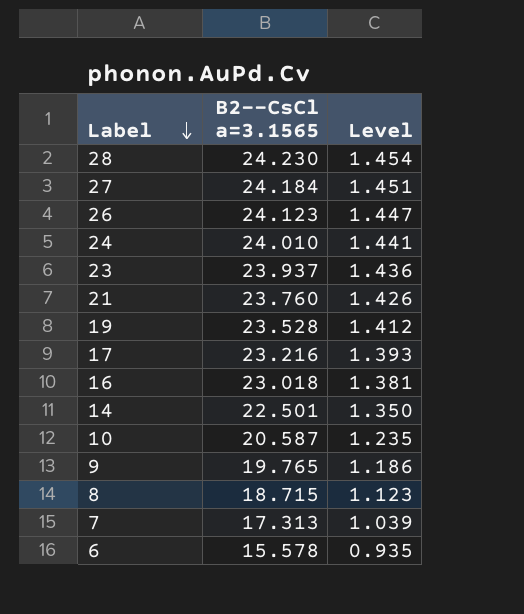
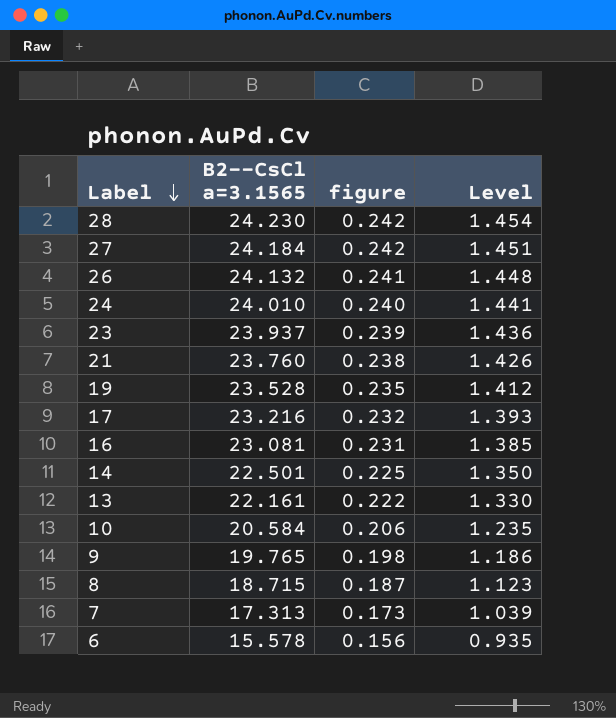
column figure | formula: none -> [B2--CsCl a=3.1565] * 0.01
26 | B2--CsCl a=3.1565: 24.123 -> 24.132
26 | Level: 1.447 -> 1.448
16 | B2--CsCl a=3.1565: 23.018 -> 23.081
16 | Level: 1.381 -> 1.385
row 13: none -> 22.161 | 0.222 | 1.330
10 | B2--CsCl a=3.1565: 20.587 -> 20.584

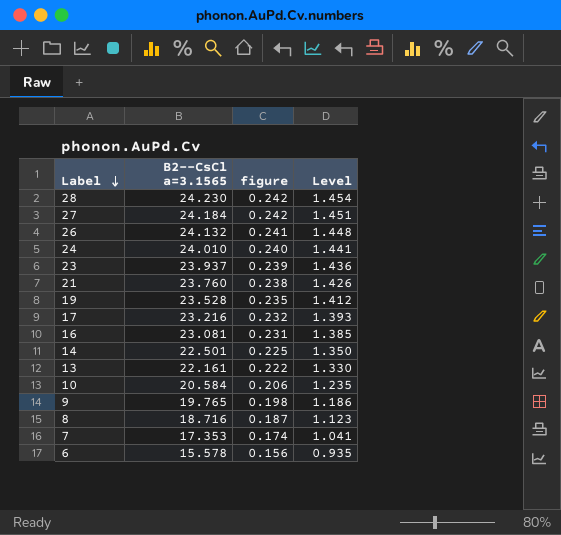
8 | B2--CsCl a=3.1565: 18.715 -> 18.716
7 | B2--CsCl a=3.1565: 17.313 -> 17.353
7 | figure: 0.173 -> 0.174
7 | Level: 1.039 -> 1.041

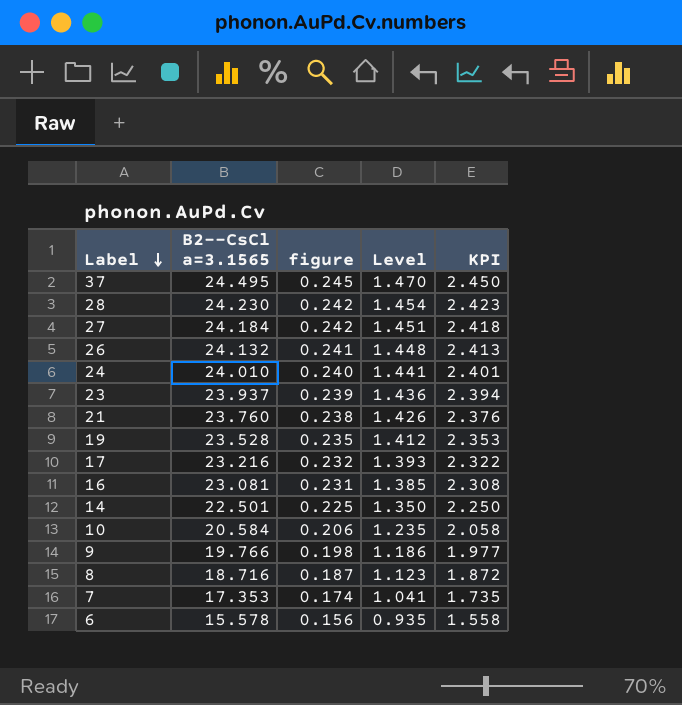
column KPI | formula: none -> [B2--CsCl a=3.1565] * 0.1
row 13: 22.161 | 0.222 | 1.330 -> none
row 37: none -> 24.495 | 0.245 | 1.470 | 2.450
9 | B2--CsCl a=3.1565: 19.765 -> 19.766

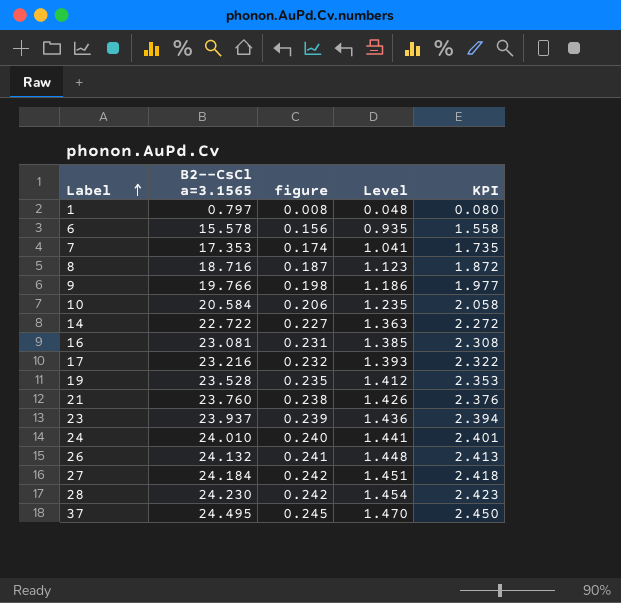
row order: Label descending -> Label ascending
row 1: none -> 0.797 | 0.008 | 0.048 | 0.080
14 | B2--CsCl a=3.1565: 22.501 -> 22.722
14 | figure: 0.225 -> 0.227
14 | Level: 1.350 -> 1.363
14 | KPI: 2.250 -> 2.272

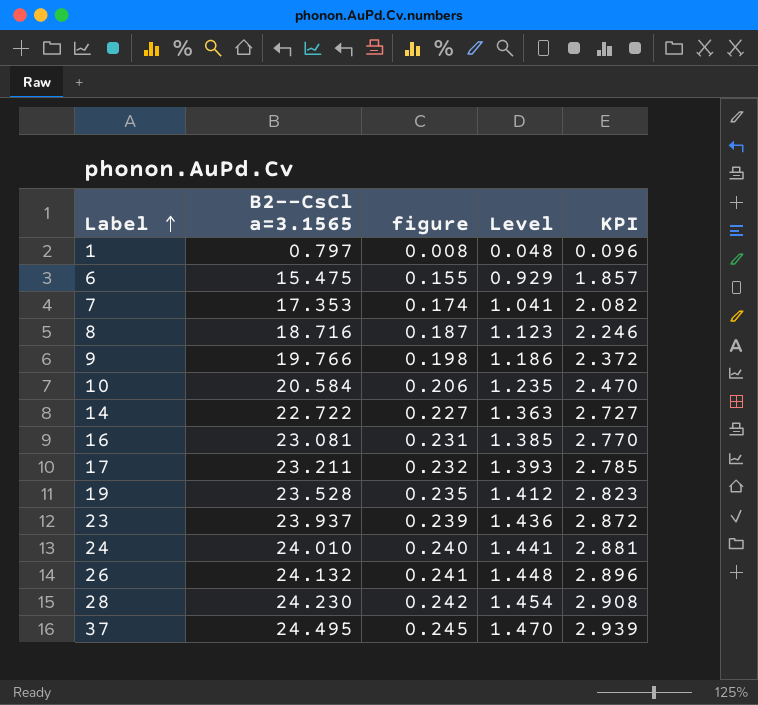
column KPI | formula: [B2--CsCl a=3.1565] * 0.1 -> [B2--CsCl a=3.1565] * 0.12
row 21: 23.760 | 0.238 | 1.426 | 2.376 -> none
row 27: 24.184 | 0.242 | 1.451 | 2.418 -> none
6 | B2--CsCl a=3.1565: 15.578 -> 15.475
6 | figure: 0.156 -> 0.155
6 | Level: 0.935 -> 0.929
17 | B2--CsCl a=3.1565: 23.216 -> 23.211

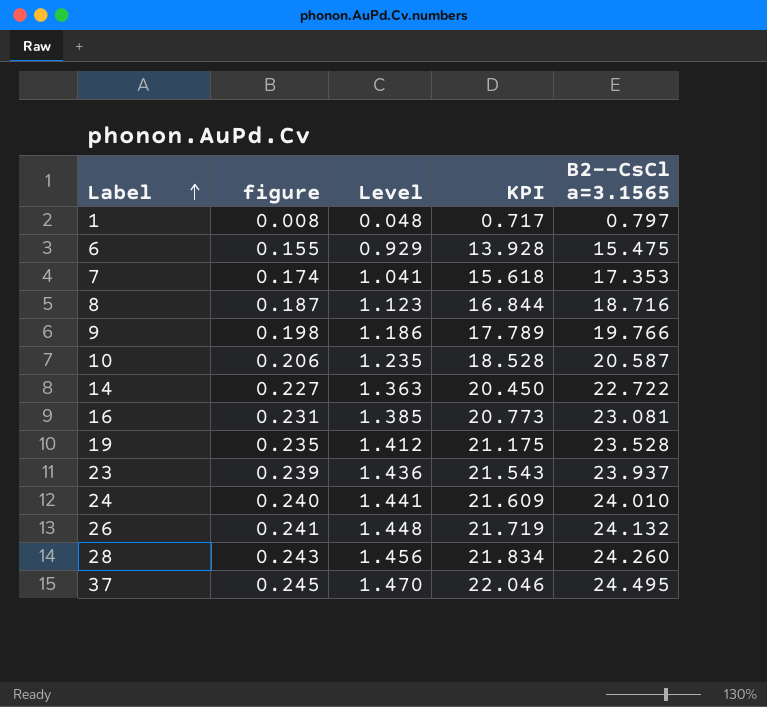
column KPI | formula: [B2--CsCl a=3.1565] * 0.12 -> [B2--CsCl a=3.1565] * 0.9
column B2--CsCl a=3.1565 | position: 2 -> 5
row 17: 23.211 | 0.232 | 1.393 | 2.785 -> none
10 | B2--CsCl a=3.1565: 20.584 -> 20.587
28 | figure: 0.242 -> 0.243
28 | Level: 1.454 -> 1.456
28 | B2--CsCl a=3.1565: 24.230 -> 24.260

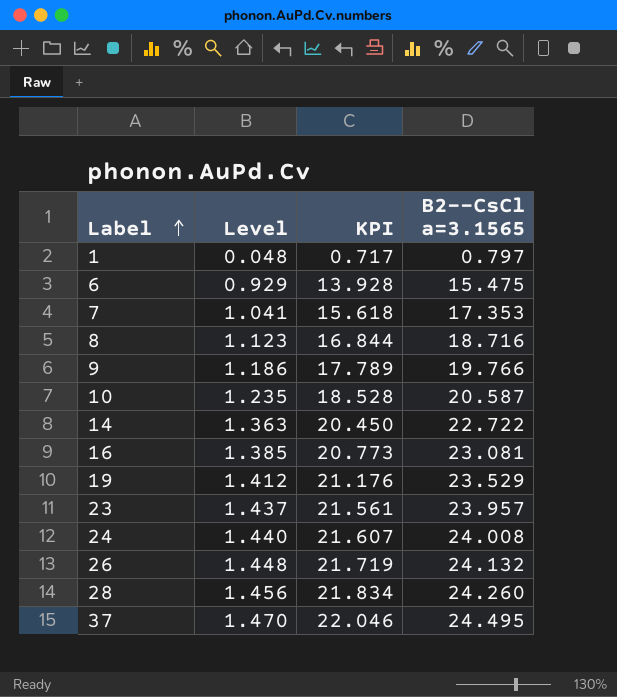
column figure | formula: [B2--CsCl a=3.1565] * 0.01 -> none
19 | KPI: 21.175 -> 21.176
19 | B2--CsCl a=3.1565: 23.528 -> 23.529
23 | Level: 1.436 -> 1.437
23 | KPI: 21.543 -> 21.561
23 | B2--CsCl a=3.1565: 23.937 -> 23.957
24 | Level: 1.441 -> 1.440
24 | KPI: 21.609 -> 21.607
24 | B2--CsCl a=3.1565: 24.010 -> 24.008

